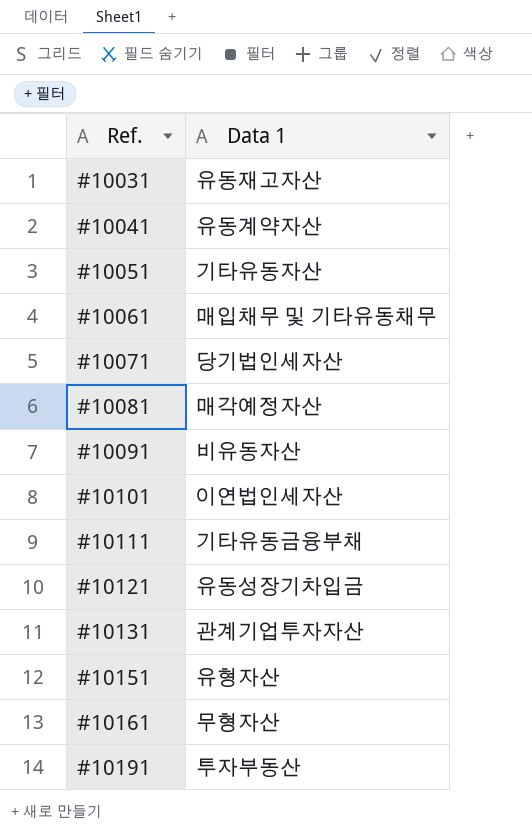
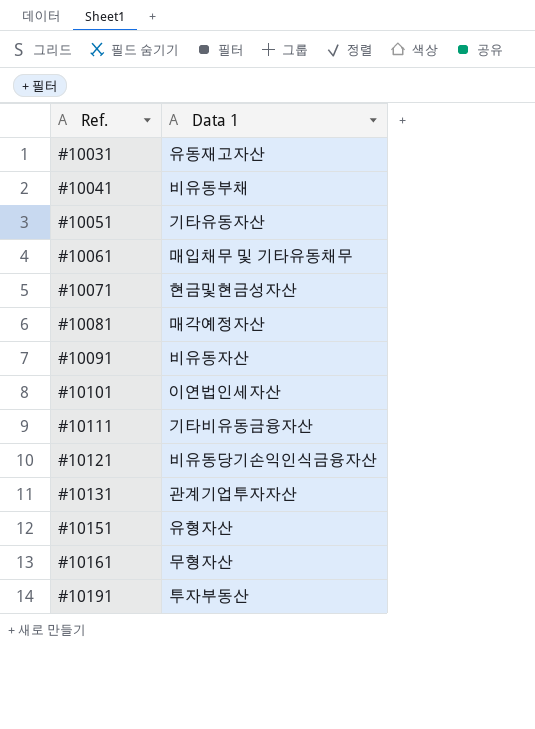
#10041 | Data 1: 유동계약자산 -> 비유동부채
#10071 | Data 1: 당기법인세자산 -> 현금및현금성자산
#10111 | Data 1: 기타유동금융부채 -> 기타비유동금융자산
#10121 | Data 1: 유동성장기차입금 -> 비유동당기손익인식금융자산

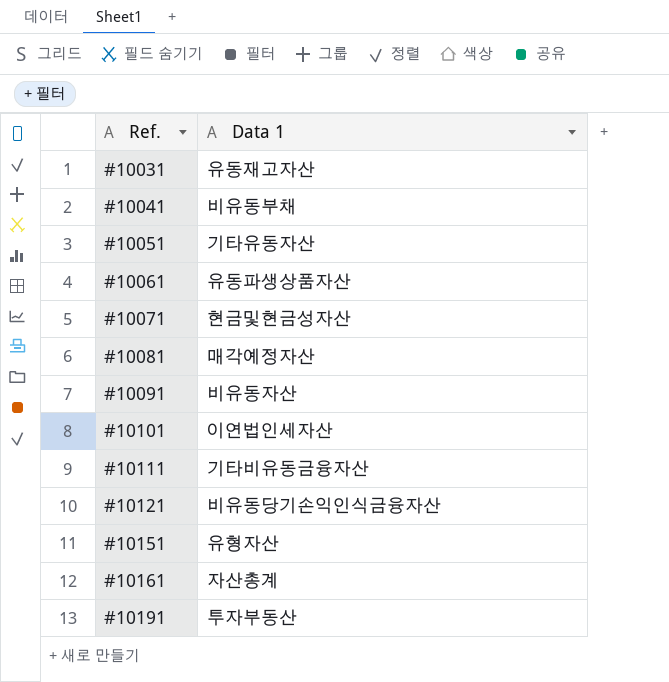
row #10131: 관계기업투자자산 -> none
#10061 | Data 1: 매입채무 및 기타유동채무 -> 유동파생상품자산
#10161 | Data 1: 무형자산 -> 자산총계

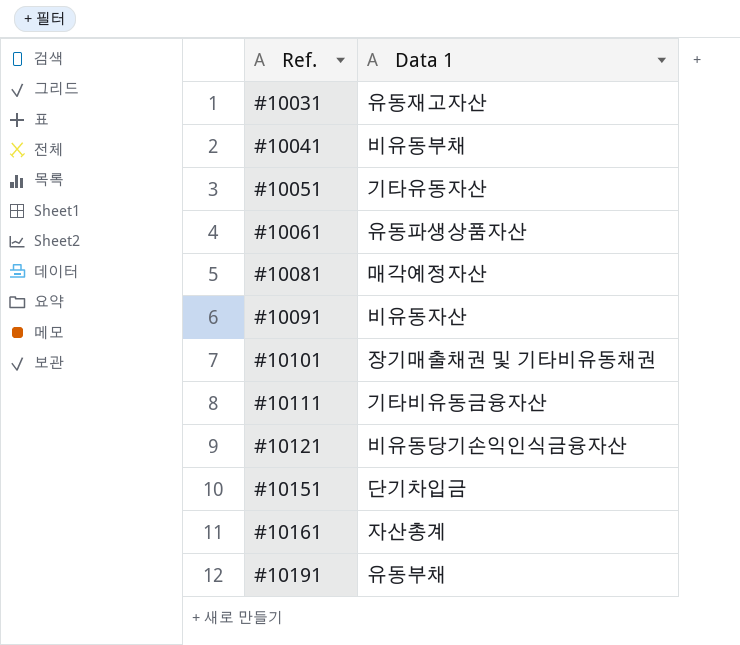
row #10071: 현금및현금성자산 -> none
#10101 | Data 1: 이연법인세자산 -> 장기매출채권 및 기타비유동채권
#10151 | Data 1: 유형자산 -> 단기차입금
#10191 | Data 1: 투자부동산 -> 유동부채

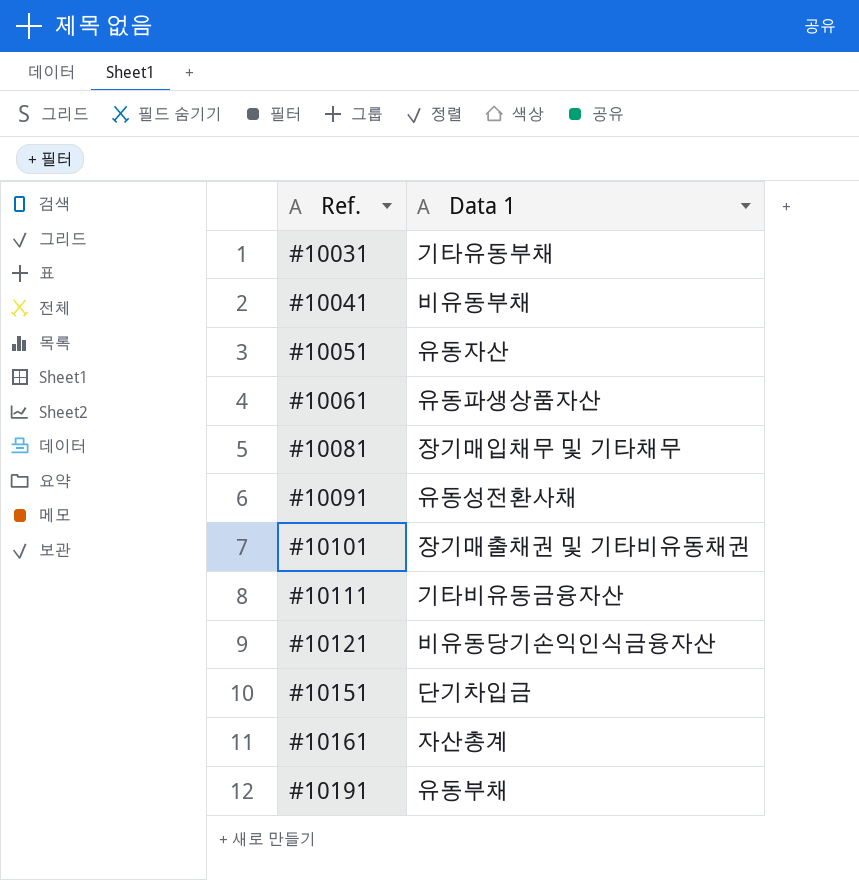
#10031 | Data 1: 유동재고자산 -> 기타유동부채
#10051 | Data 1: 기타유동자산 -> 유동자산
#10081 | Data 1: 매각예정자산 -> 장기매입채무 및 기타채무
#10091 | Data 1: 비유동자산 -> 유동성전환사채

